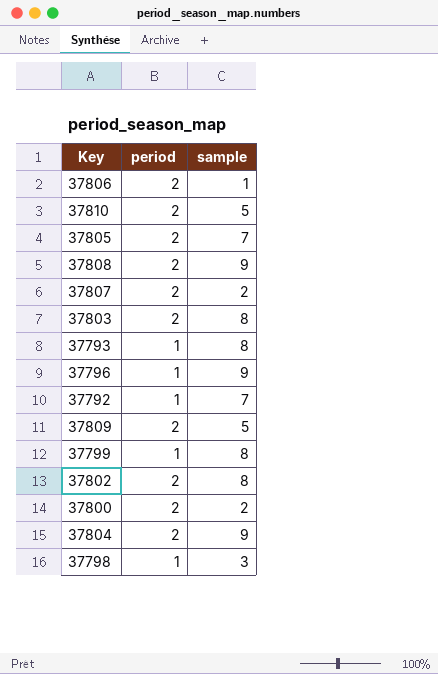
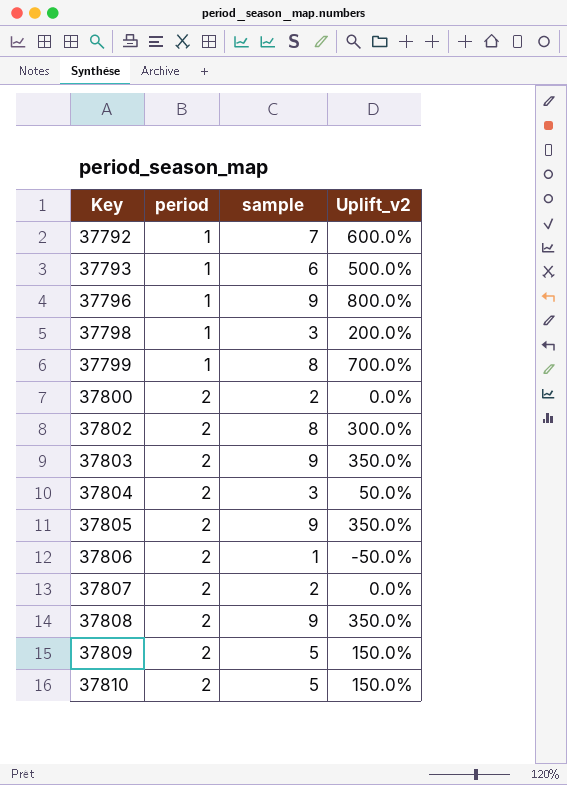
row order: none -> Key ascending
column Uplift_v2 | formula: none -> ([sample] - [period]) / [period]
37793 | sample: 8 -> 6
37803 | sample: 8 -> 9
37804 | sample: 9 -> 3
37805 | sample: 7 -> 9

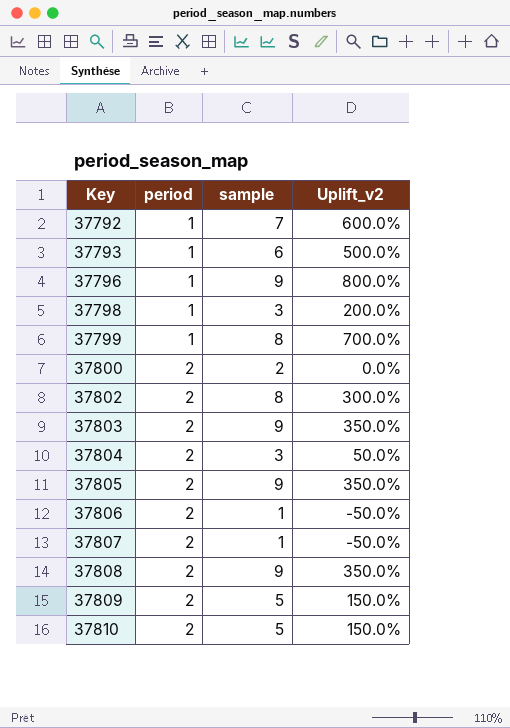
37807 | sample: 2 -> 1
37807 | Uplift_v2: 0.0% -> -50.0%

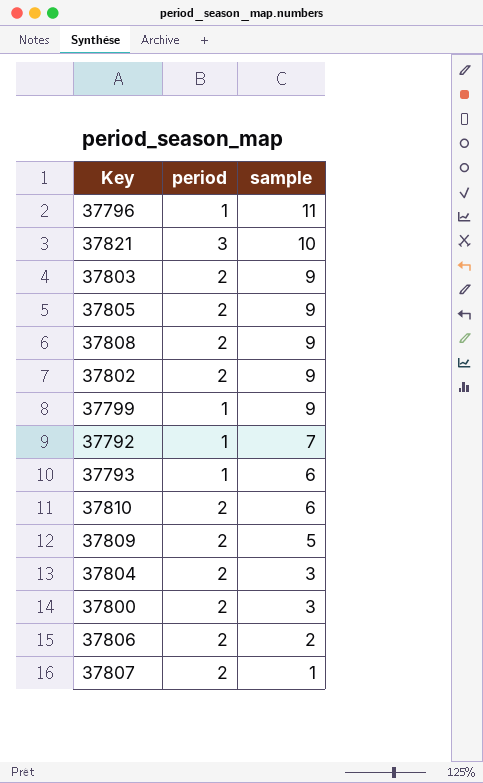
row order: Key ascending -> sample descending
column Uplift_v2 | formula: ([sample] - [period]) / [period] -> none
row 37798: 1 | 3 | 200.0% -> none
37796 | sample: 9 -> 11
row 37821: none -> 3 | 10
37802 | sample: 8 -> 9
37799 | sample: 8 -> 9
37810 | sample: 5 -> 6
37800 | sample: 2 -> 3
37806 | sample: 1 -> 2

